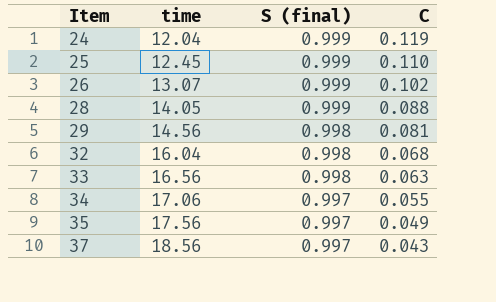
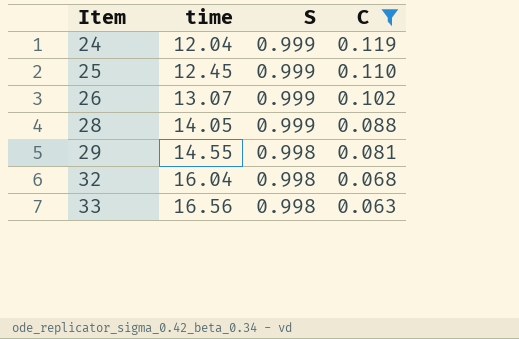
filter: none -> C >= 0.063
column name: S (final) -> S
29 | time: 14.56 -> 14.55

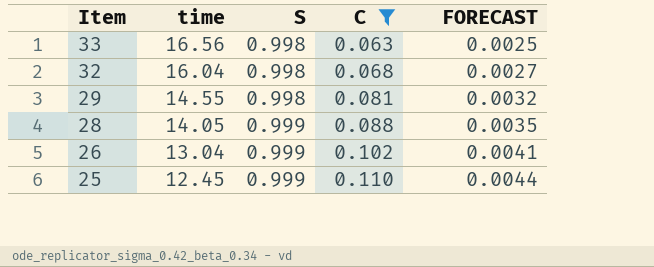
row order: Item ascending -> Item descending
column FORECAST | formula: none -> [C] * 0.04
row 24: 12.04 | 0.999 | 0.119 -> none
26 | time: 13.07 -> 13.04

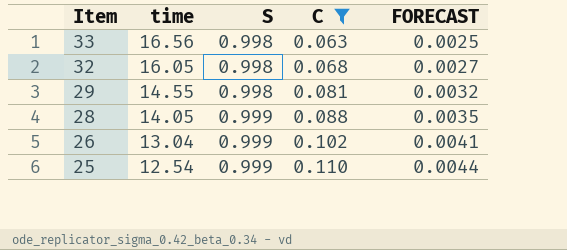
32 | time: 16.04 -> 16.05
25 | time: 12.45 -> 12.54

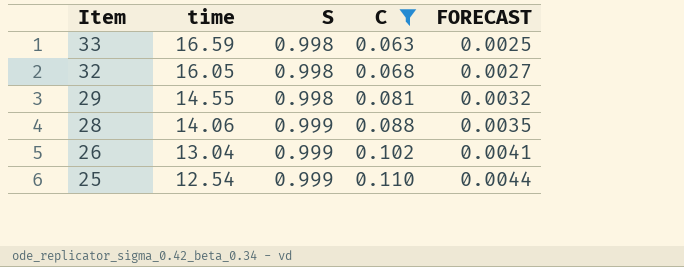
33 | time: 16.56 -> 16.59
28 | time: 14.05 -> 14.06

